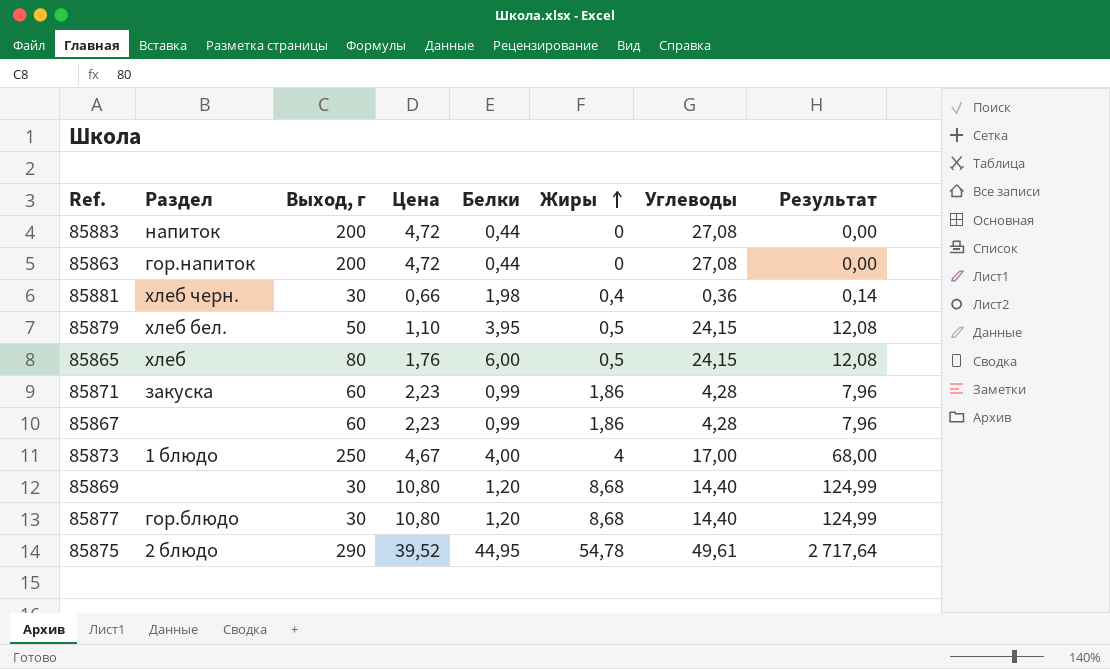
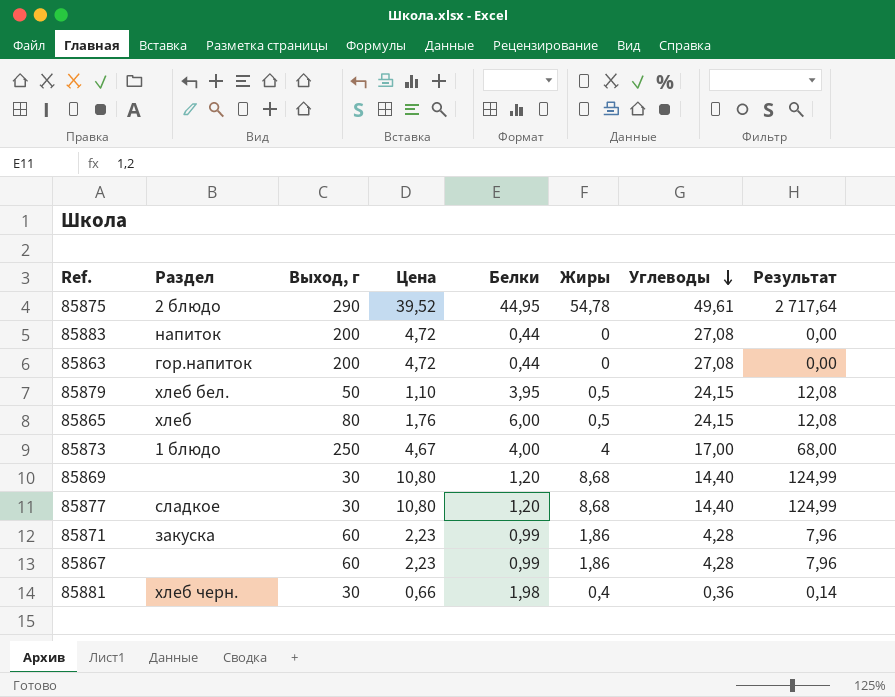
row order: Жиры ascending -> Углеводы descending
85877 | Раздел: гор.блюдо -> сладкое

